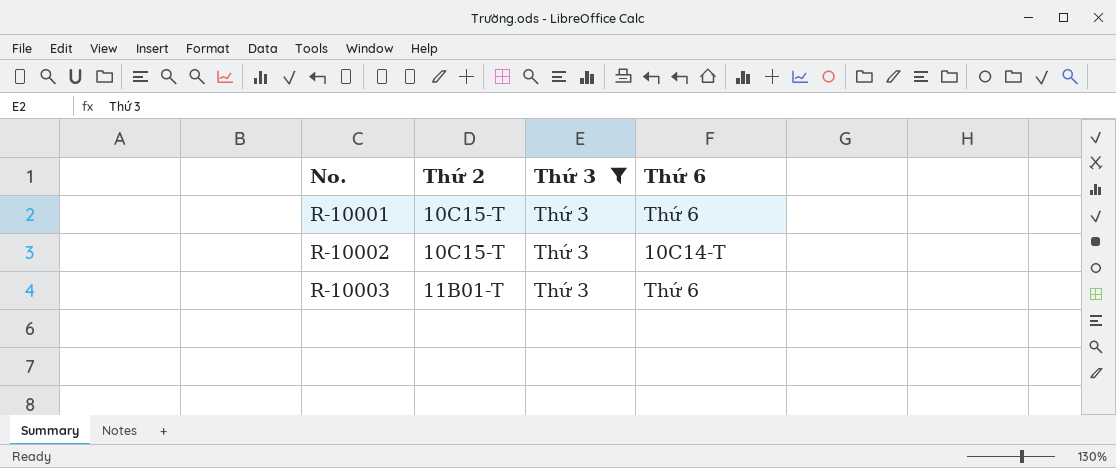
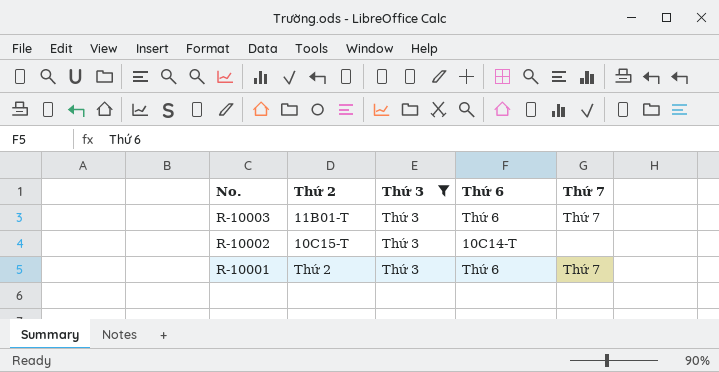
row order: No. ascending -> No. descending
column Thứ 7 | position: none -> 5
R-10001 | Thứ 2: 10C15-T -> Thứ 2

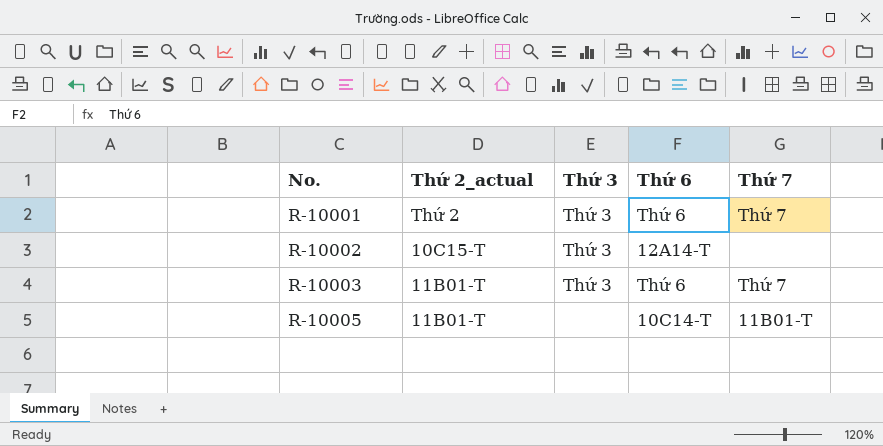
filter: Thứ 3 = Thứ 3 -> none
row order: No. descending -> No. ascending
column name: Thứ 2 -> Thứ 2_actual
R-10002 | Thứ 6: 10C14-T -> 12A14-T

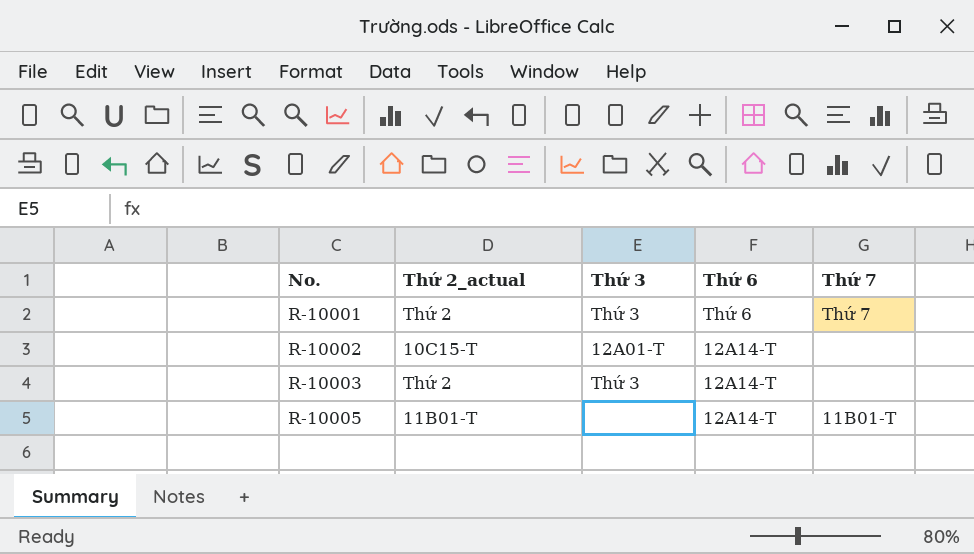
R-10002 | Thứ 3: Thứ 3 -> 12A01-T
R-10003 | Thứ 2_actual: 11B01-T -> Thứ 2
R-10003 | Thứ 6: Thứ 6 -> 12A14-T
R-10003 | Thứ 7: Thứ 7 -> none
R-10005 | Thứ 6: 10C14-T -> 12A14-T

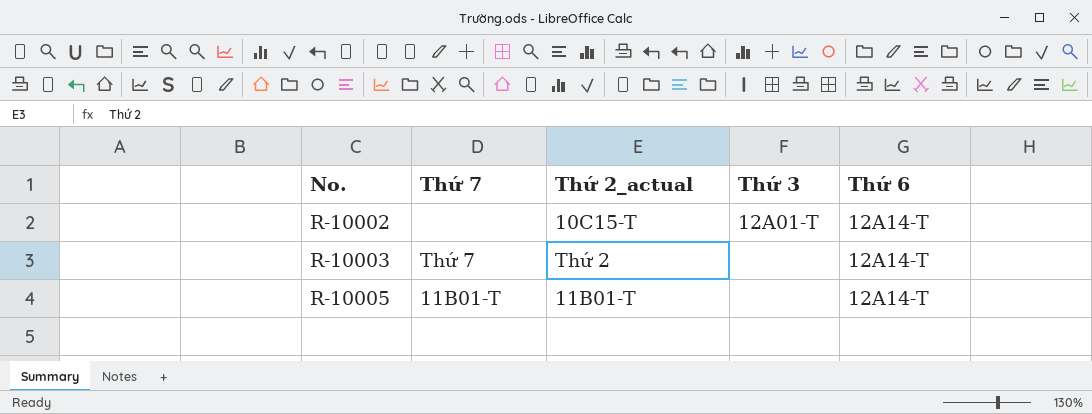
column Thứ 7 | position: 5 -> 2
row R-10001: Thứ 2 | Thứ 3 | Thứ 6 | Thứ 7 -> none
R-10003 | Thứ 7: none -> Thứ 7
R-10003 | Thứ 3: Thứ 3 -> none

